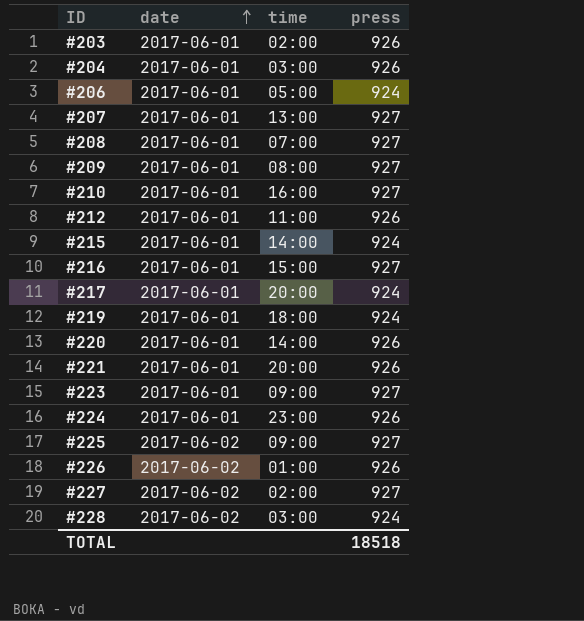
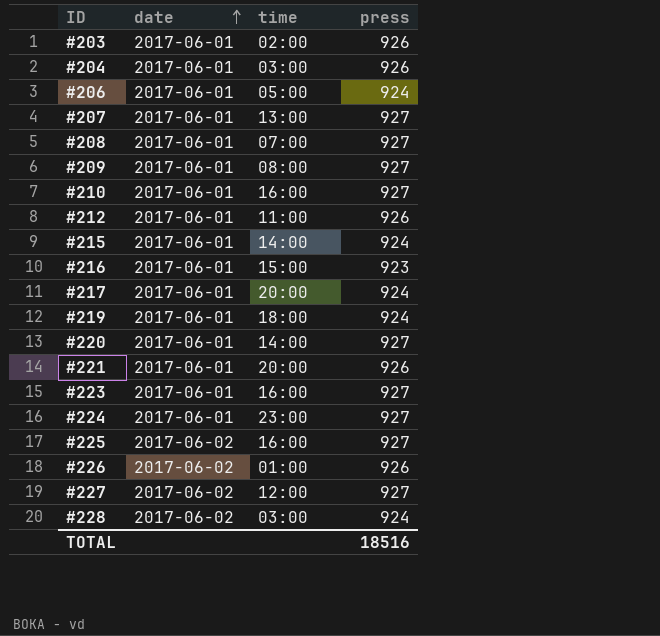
#216 | press: 927 -> 923
#220 | press: 926 -> 927
#223 | time: 09:00 -> 16:00
#224 | press: 926 -> 927
#225 | time: 09:00 -> 16:00
#227 | time: 02:00 -> 12:00
TOTAL | press: 18518 -> 18516

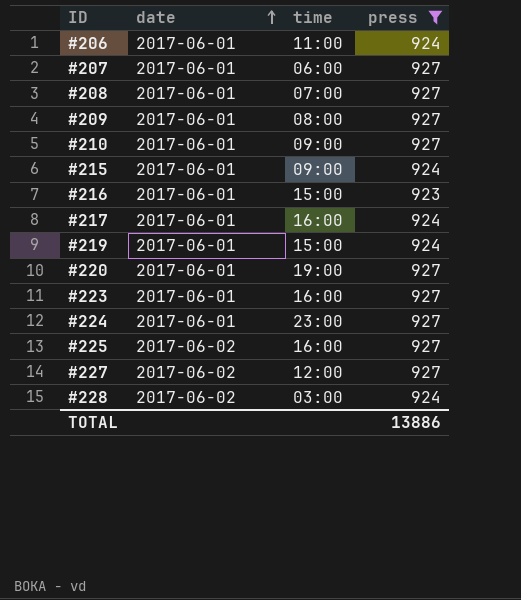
filter: none -> press != 926
#206 | time: 05:00 -> 11:00
#207 | time: 13:00 -> 06:00
#210 | time: 16:00 -> 09:00
#215 | time: 14:00 -> 09:00
#217 | time: 20:00 -> 16:00
#219 | time: 18:00 -> 15:00
#220 | time: 14:00 -> 19:00
TOTAL | press: 18516 -> 13886

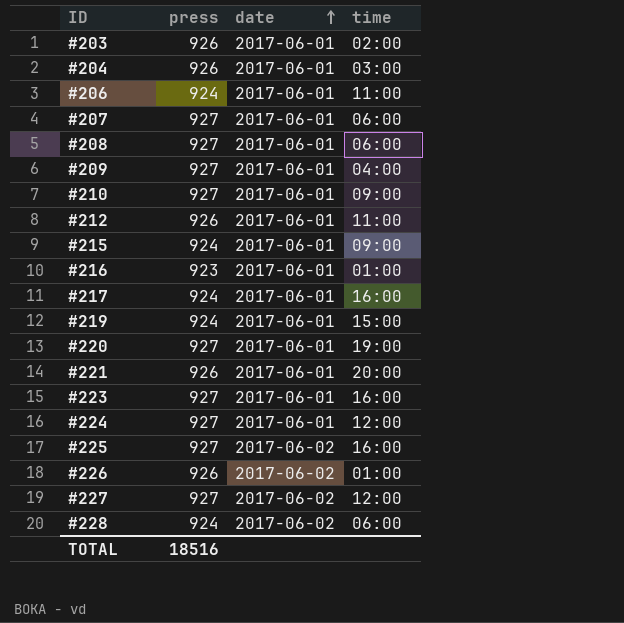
filter: press != 926 -> none
column press | position: 4 -> 2
#208 | time: 07:00 -> 06:00
#209 | time: 08:00 -> 04:00
#216 | time: 15:00 -> 01:00
#224 | time: 23:00 -> 12:00
#228 | time: 03:00 -> 06:00
TOTAL | press: 13886 -> 18516

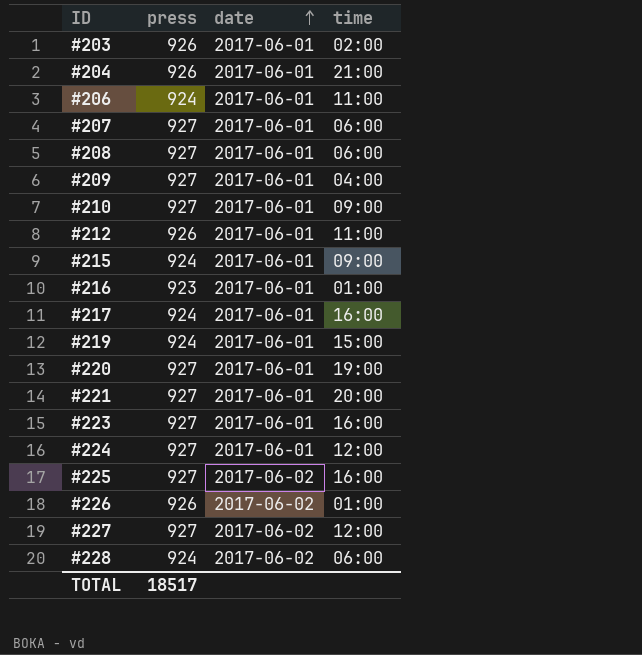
#204 | time: 03:00 -> 21:00
#221 | press: 926 -> 927
TOTAL | press: 18516 -> 18517

